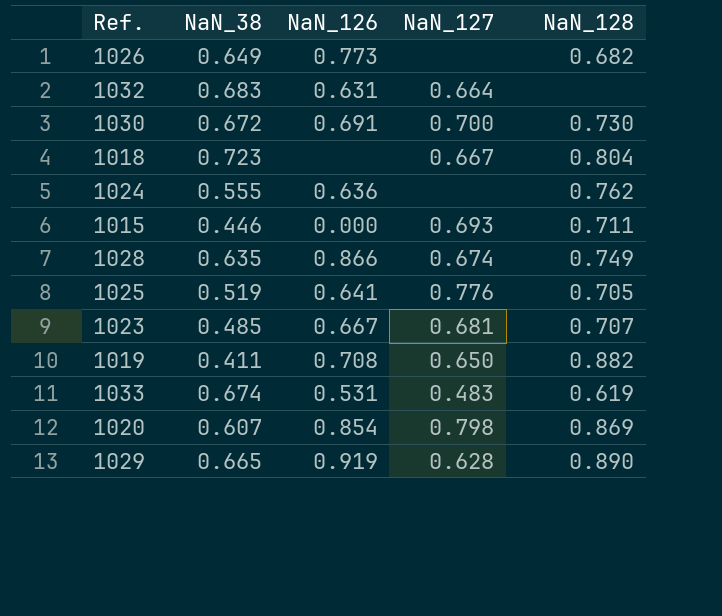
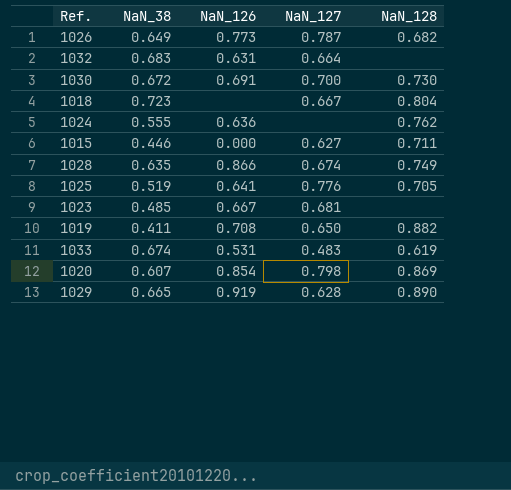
1026 | NaN_127: none -> 0.787
1015 | NaN_127: 0.693 -> 0.627
1023 | NaN_128: 0.707 -> none

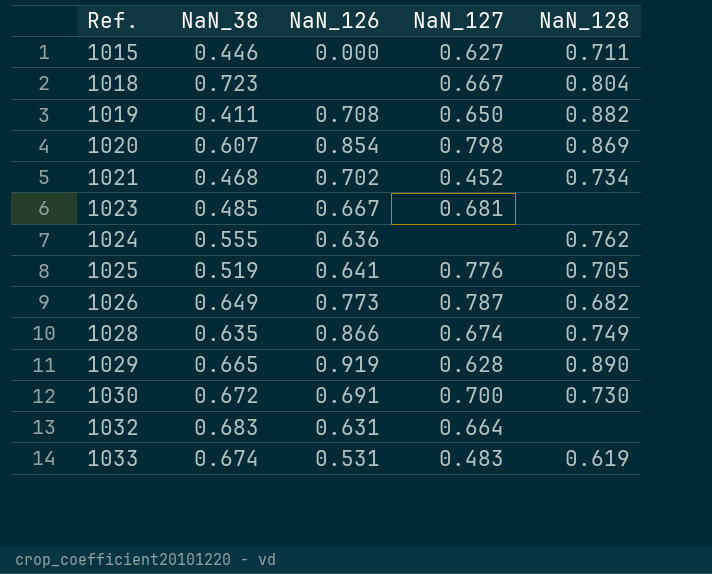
row order: none -> Ref. ascending
row 1021: none -> 0.468 | 0.702 | 0.452 | 0.734

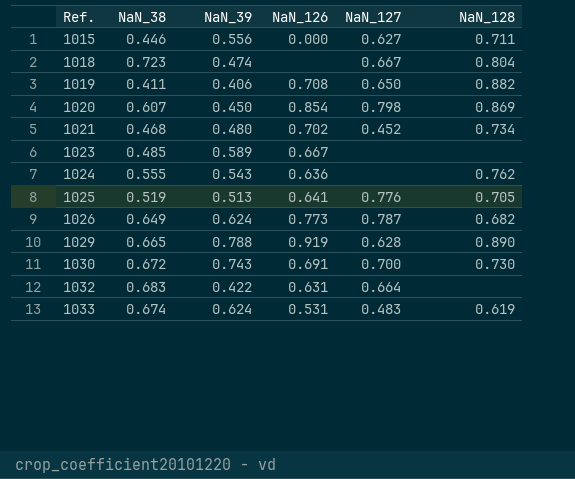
column NaN_39 | position: none -> 3
row 1028: 0.635 | 0.866 | 0.674 | 0.749 -> none
1023 | NaN_127: 0.681 -> none

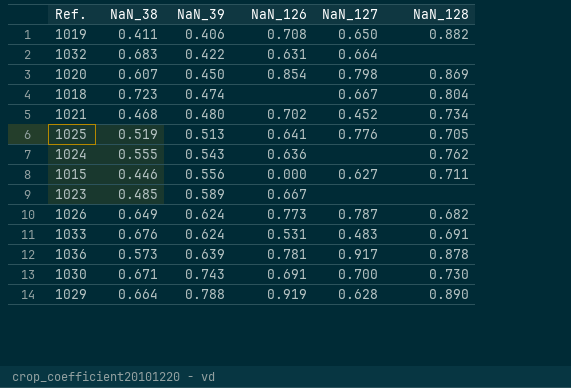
row order: Ref. ascending -> NaN_39 ascending
1033 | NaN_38: 0.674 -> 0.676
1033 | NaN_128: 0.619 -> 0.691
row 1036: none -> 0.573 | 0.639 | 0.781 | 0.917 | 0.878
1030 | NaN_38: 0.672 -> 0.671
1029 | NaN_38: 0.665 -> 0.664

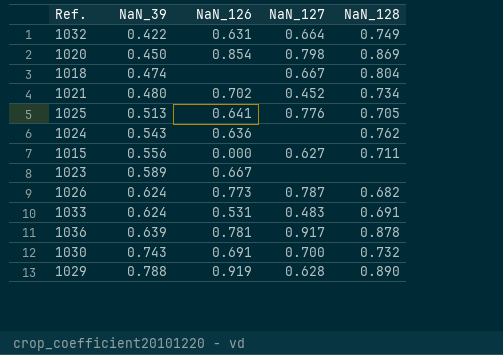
column NaN_38 | position: 2 -> none
row 1019: 0.411 | 0.406 | 0.708 | 0.650 | 0.882 -> none
1032 | NaN_128: none -> 0.749
1030 | NaN_128: 0.730 -> 0.732

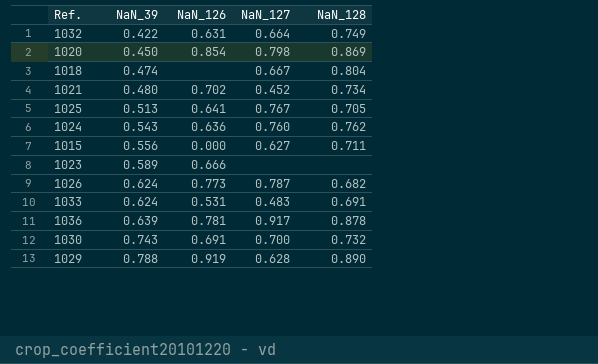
1025 | NaN_127: 0.776 -> 0.767
1024 | NaN_127: none -> 0.760
1023 | NaN_126: 0.667 -> 0.666

